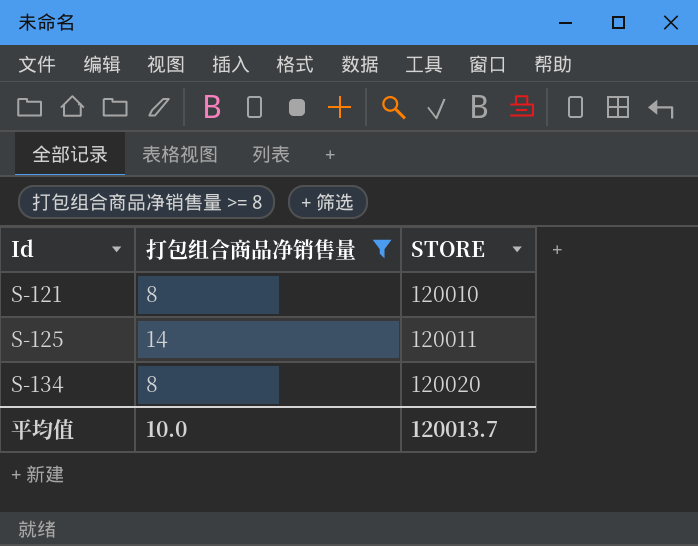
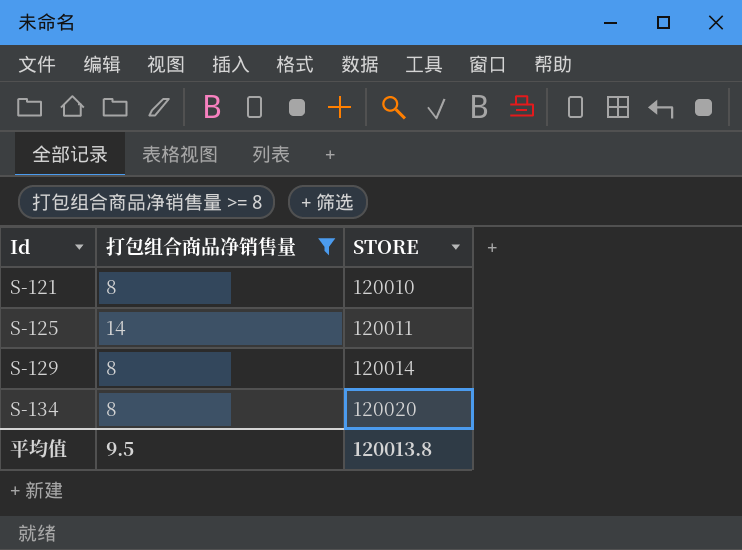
row S-129: none -> 8 | 120014
平均值 | 打包组合商品净销售量: 10.0 -> 9.5
平均值 | STORE: 120013.7 -> 120013.8

